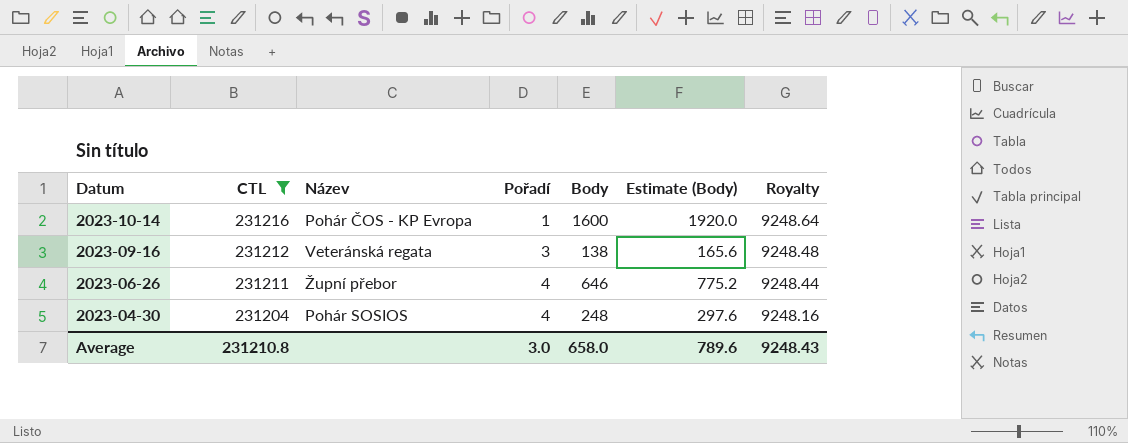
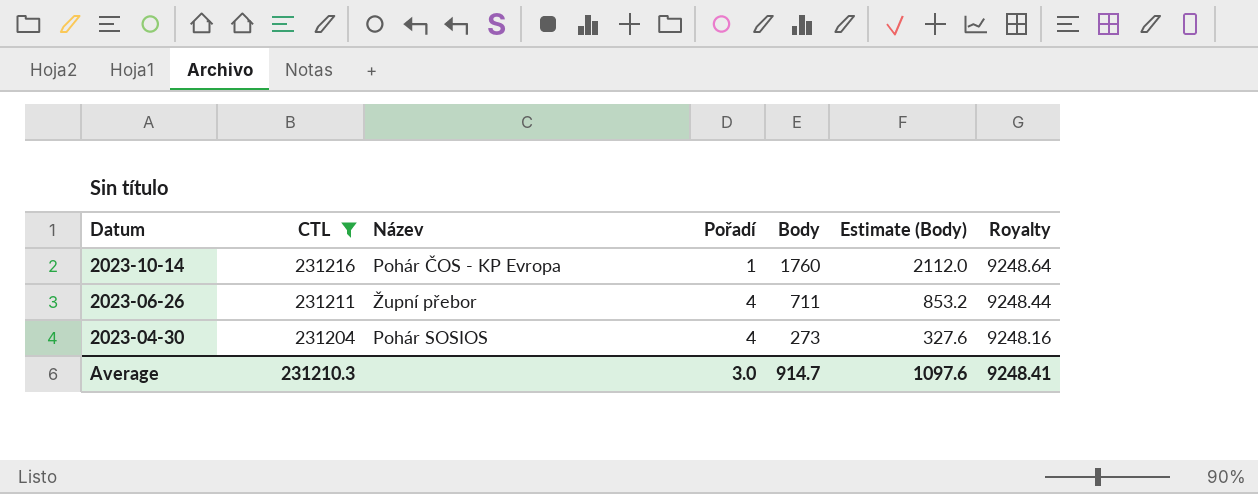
row 2023-09-16: 231212 | Veteránská regata | 3 | 138 | 165.6 | 9248.48 -> none
2023-10-14 | Body: 1600 -> 1760
2023-10-14 | Estimate (Body): 1920.0 -> 2112.0
2023-06-26 | Body: 646 -> 711
2023-06-26 | Estimate (Body): 775.2 -> 853.2
2023-04-30 | Body: 248 -> 273
2023-04-30 | Estimate (Body): 297.6 -> 327.6
Average | CTL: 231210.8 -> 231210.3
Average | Body: 658.0 -> 914.7
Average | Estimate (Body): 789.6 -> 1097.6
Average | Royalty: 9248.43 -> 9248.41

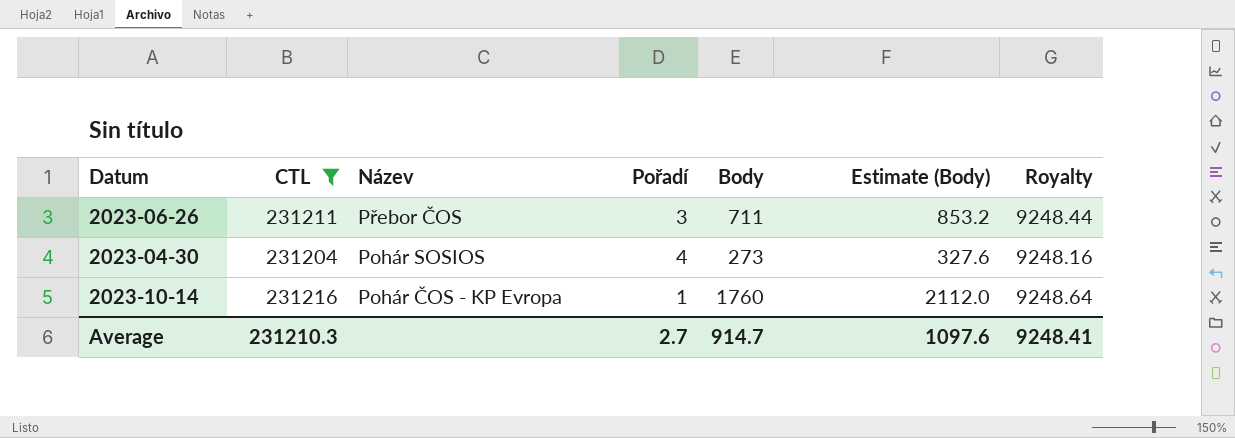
row order: Datum descending -> Název descending
2023-06-26 | Název: Župní přebor -> Přebor ČOS
2023-06-26 | Pořadí: 4 -> 3
Average | Pořadí: 3.0 -> 2.7

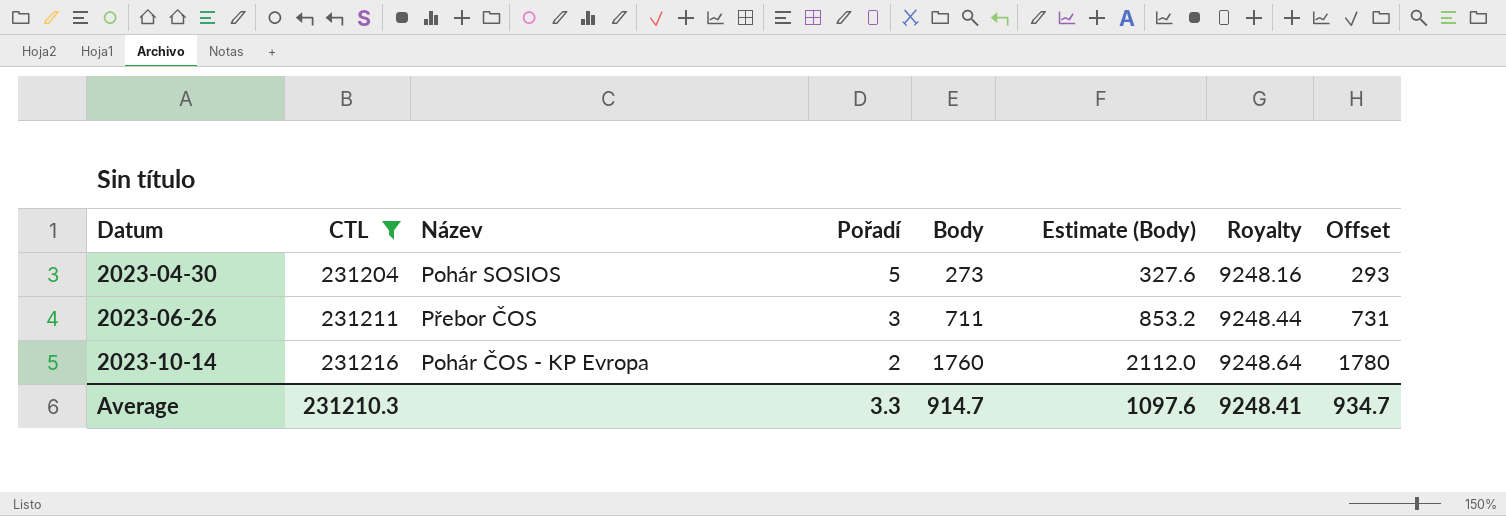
row order: Název descending -> Datum ascending
column Offset | formula: none -> [Body] + 20
2023-04-30 | Pořadí: 4 -> 5
2023-10-14 | Pořadí: 1 -> 2
Average | Pořadí: 2.7 -> 3.3

